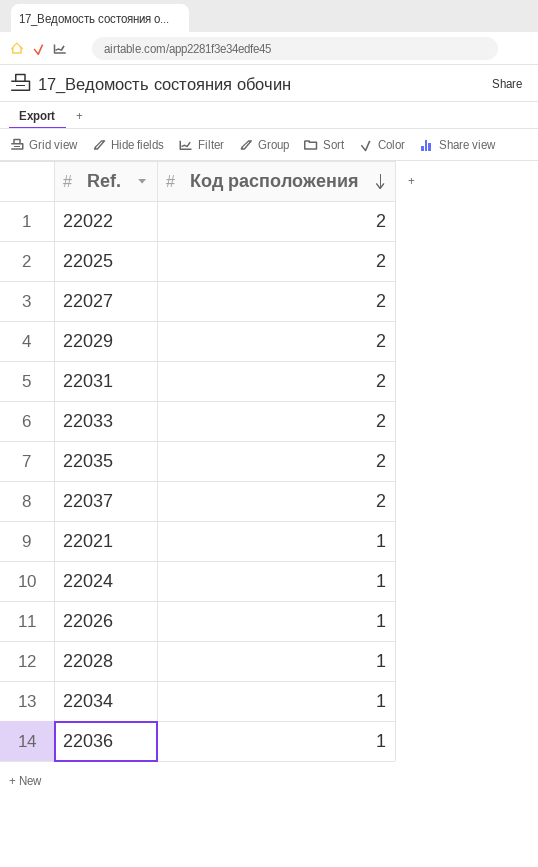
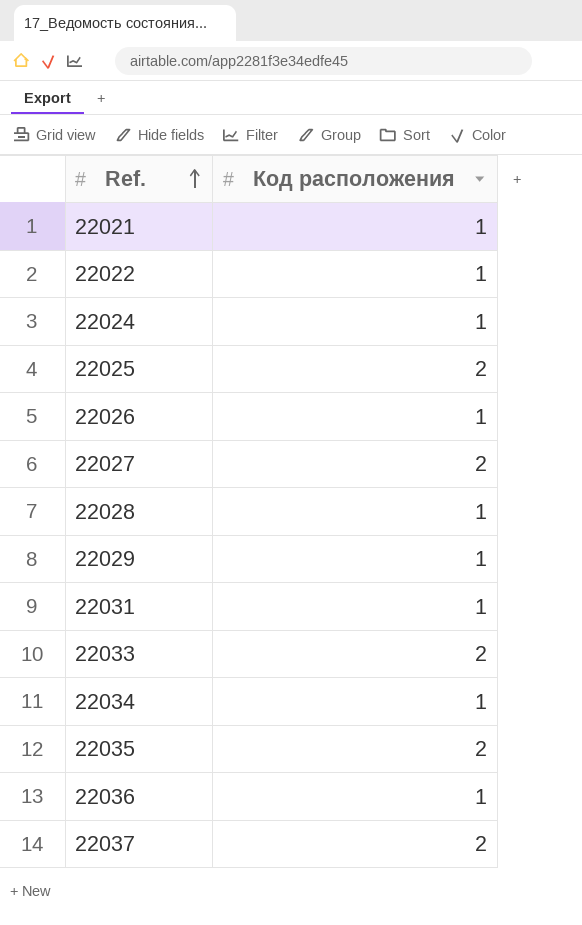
row order: Код расположения descending -> Ref. ascending
22022 | Код расположения: 2 -> 1
22029 | Код расположения: 2 -> 1
22031 | Код расположения: 2 -> 1

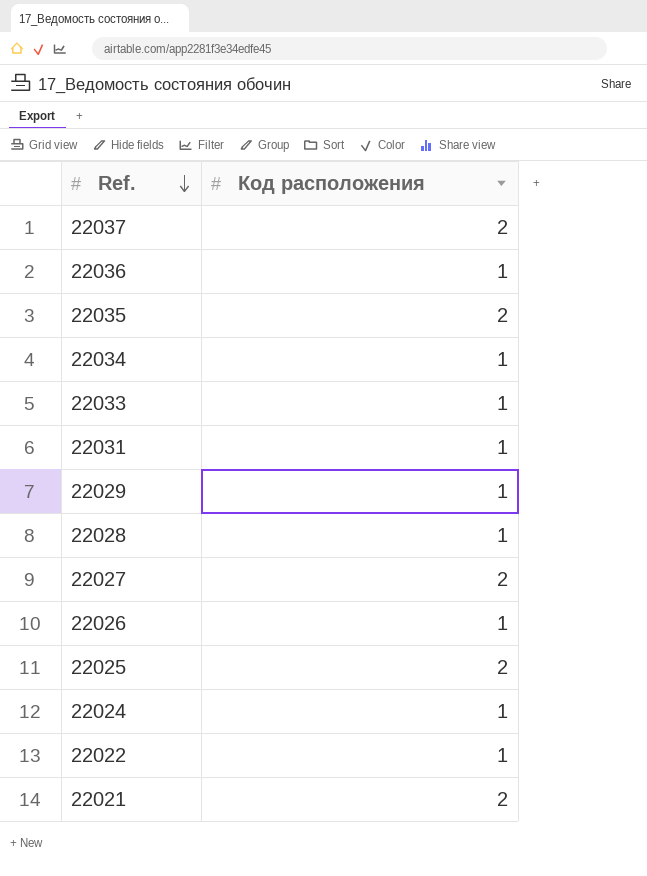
row order: Ref. ascending -> Ref. descending
22033 | Код расположения: 2 -> 1
22021 | Код расположения: 1 -> 2

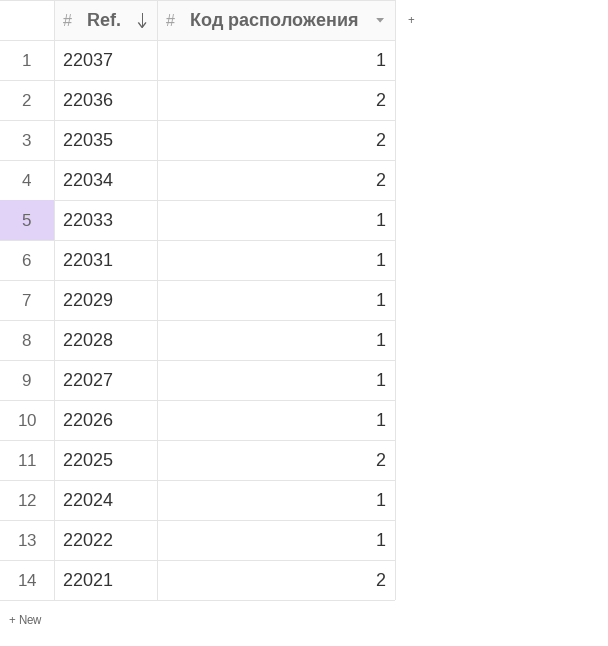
22037 | Код расположения: 2 -> 1
22036 | Код расположения: 1 -> 2
22034 | Код расположения: 1 -> 2
22027 | Код расположения: 2 -> 1

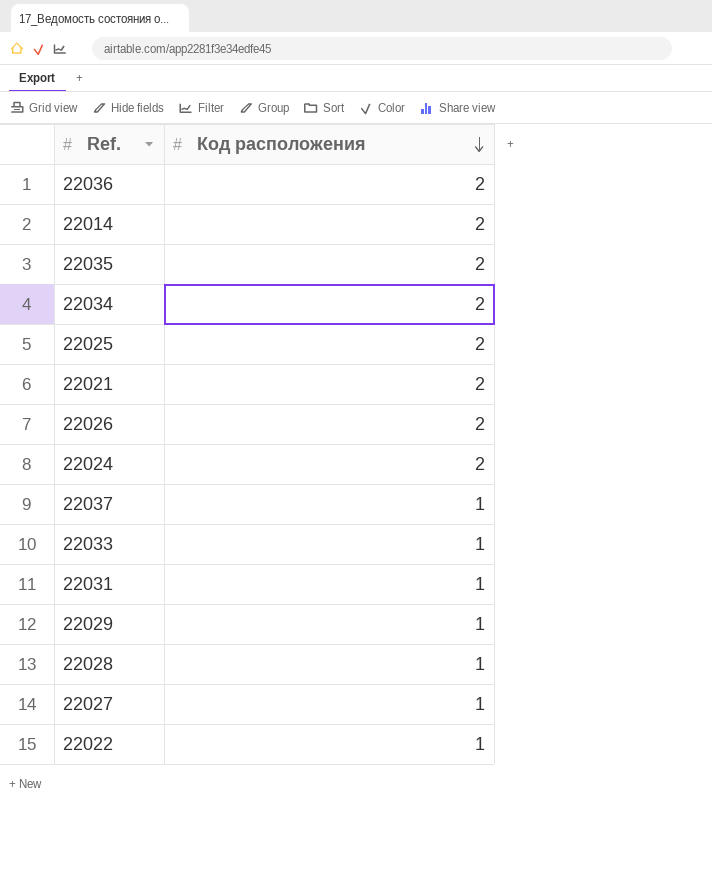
row order: Ref. descending -> Код расположения descending
row 22014: none -> 2
22026 | Код расположения: 1 -> 2
22024 | Код расположения: 1 -> 2

